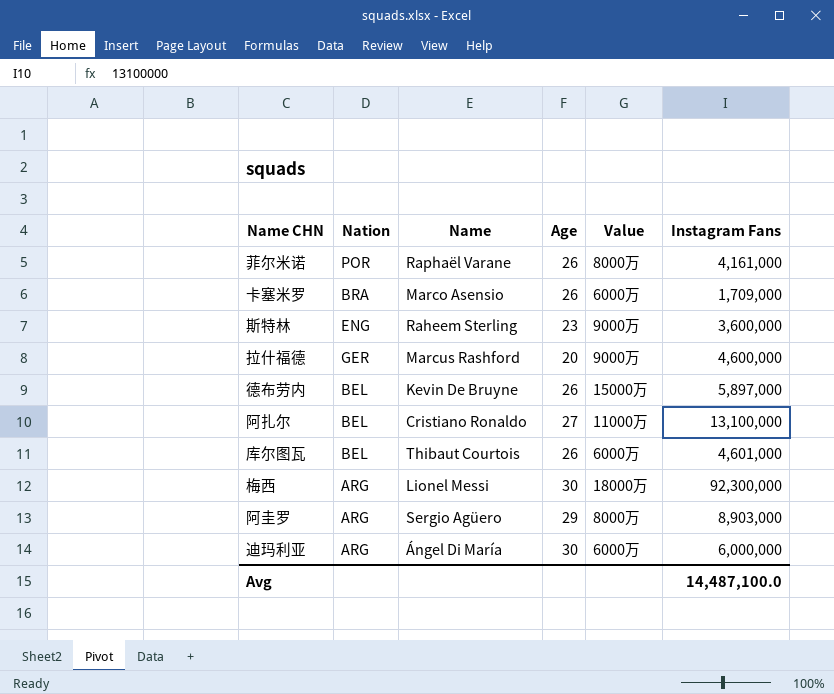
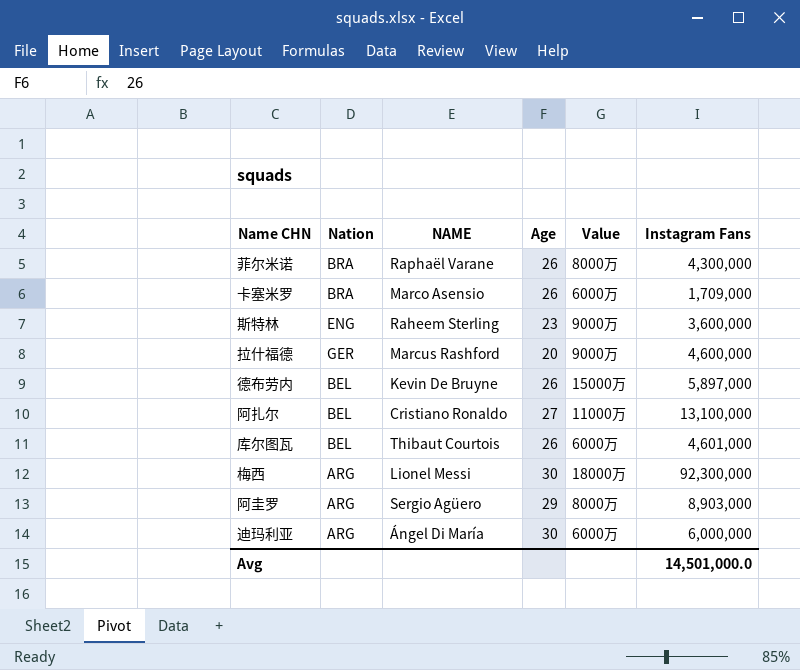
column name: Name -> NAME
菲尔米诺 | Nation: POR -> BRA
菲尔米诺 | Instagram Fans: 4,161,000 -> 4,300,000
Avg | Instagram Fans: 14,487,100.0 -> 14,501,000.0

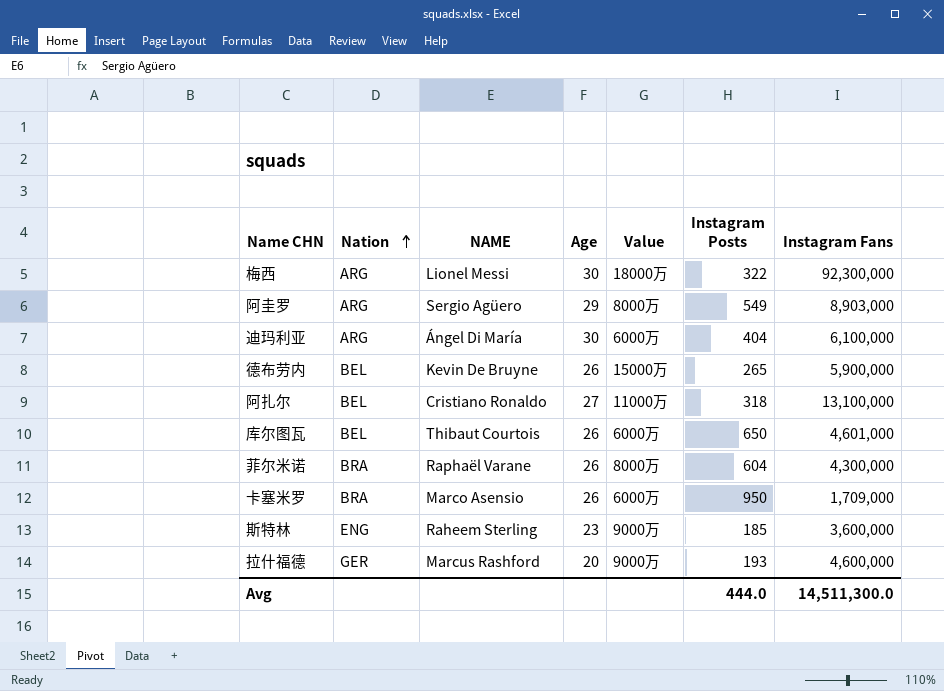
row order: none -> Nation ascending
column Instagram Posts | position: none -> 6
迪玛利亚 | Instagram Fans: 6,000,000 -> 6,100,000
德布劳内 | Instagram Fans: 5,897,000 -> 5,900,000
Avg | Instagram Fans: 14,501,000.0 -> 14,511,300.0

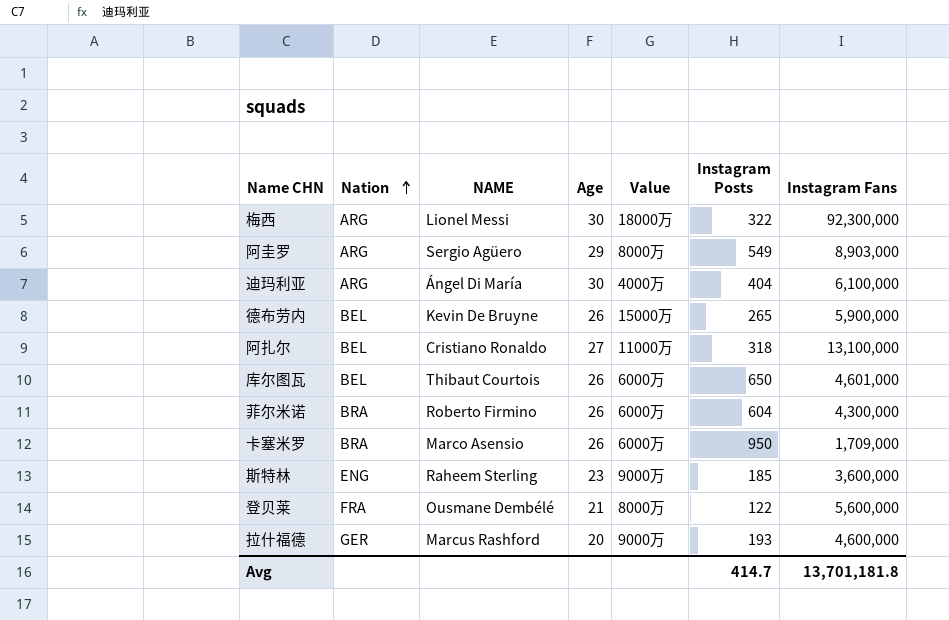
迪玛利亚 | Value: 6000万 -> 4000万
菲尔米诺 | NAME: Raphaël Varane -> Roberto Firmino
菲尔米诺 | Value: 8000万 -> 6000万
row 登贝莱: none -> FRA | Ousmane Dembélé | 21 | 8000万 | 122 | 5,600,000
Avg | Instagram Posts: 444.0 -> 414.7
Avg | Instagram Fans: 14,511,300.0 -> 13,701,181.8

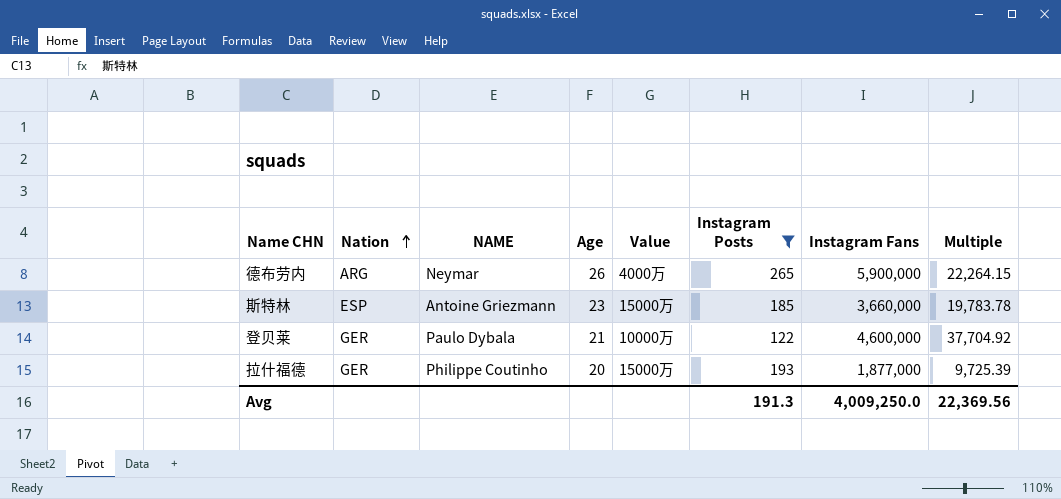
filter: none -> Instagram Posts <= 265
column Multiple | formula: none -> [Instagram Fans] / [Instagram Posts]
德布劳内 | Nation: BEL -> ARG
德布劳内 | NAME: Kevin De Bruyne -> Neymar
德布劳内 | Value: 15000万 -> 4000万
斯特林 | Nation: ENG -> ESP
斯特林 | NAME: Raheem Sterling -> Antoine Griezmann
斯特林 | Value: 9000万 -> 15000万
斯特林 | Instagram Fans: 3,600,000 -> 3,660,000
登贝莱 | Nation: FRA -> GER
登贝莱 | NAME: Ousmane Dembélé -> Paulo Dybala
登贝莱 | Value: 8000万 -> 10000万
登贝莱 | Instagram Fans: 5,600,000 -> 4,600,000
拉什福德 | NAME: Marcus Rashford -> Philippe Coutinho
拉什福德 | Value: 9000万 -> 15000万
拉什福德 | Instagram Fans: 4,600,000 -> 1,877,000
Avg | Instagram Posts: 414.7 -> 191.3
Avg | Instagram Fans: 13,701,181.8 -> 4,009,250.0

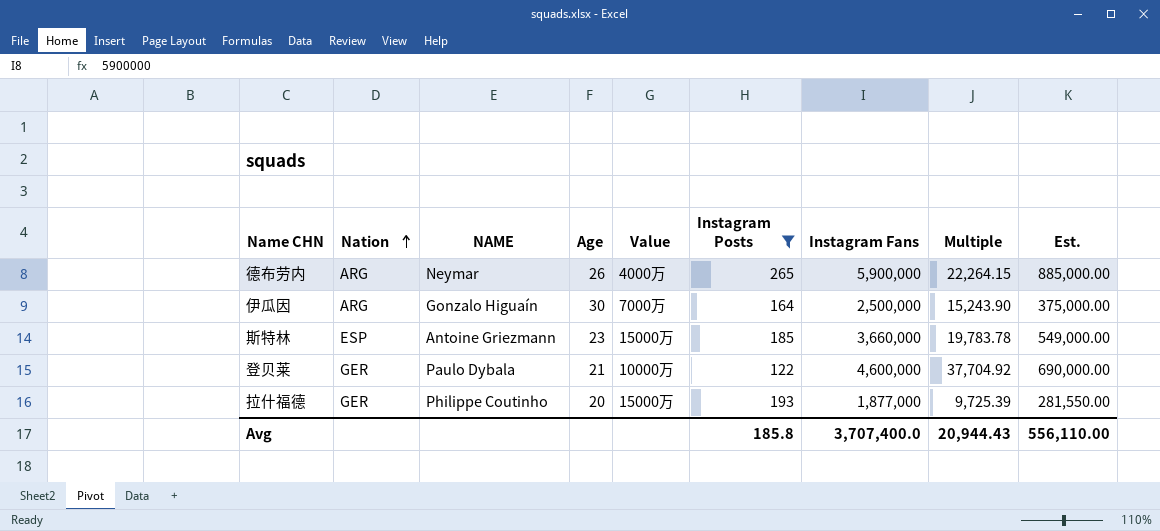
column Est. | formula: none -> [Instagram Fans] * 0.15
row 伊瓜因: none -> ARG | Gonzalo Higuaín | 30 | 7000万 | 164 | 2,500,000 | 15,243.90 | 375,000.00
Avg | Instagram Posts: 191.3 -> 185.8
Avg | Instagram Fans: 4,009,250.0 -> 3,707,400.0
Avg | Multiple: 22,369.56 -> 20,944.43

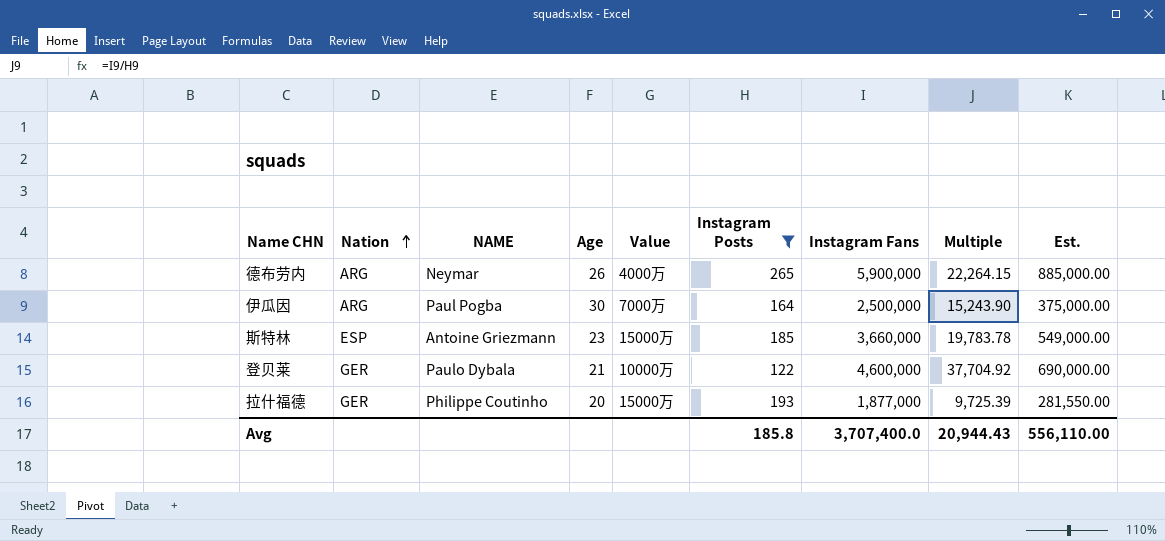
伊瓜因 | NAME: Gonzalo Higuaín -> Paul Pogba

